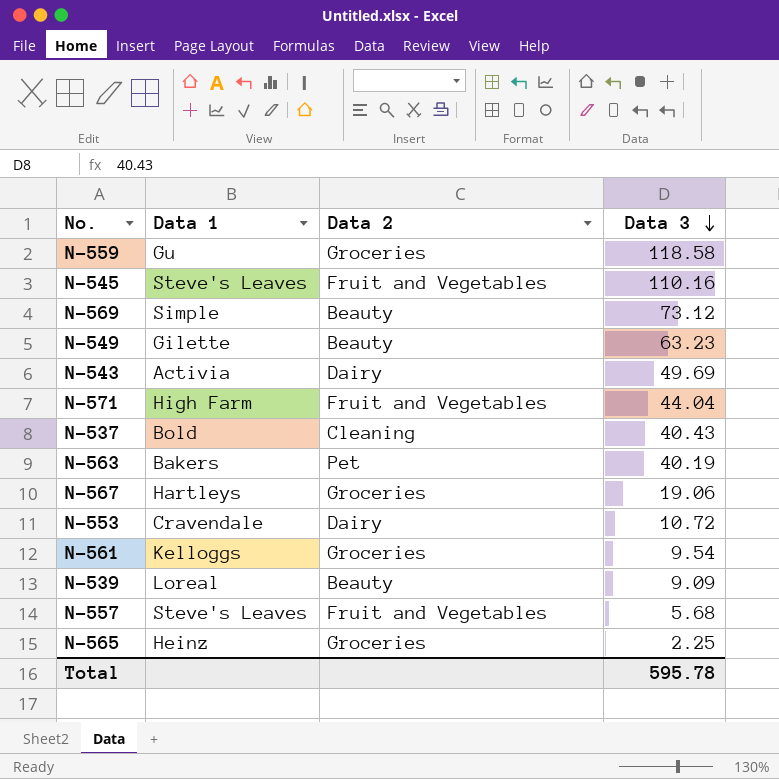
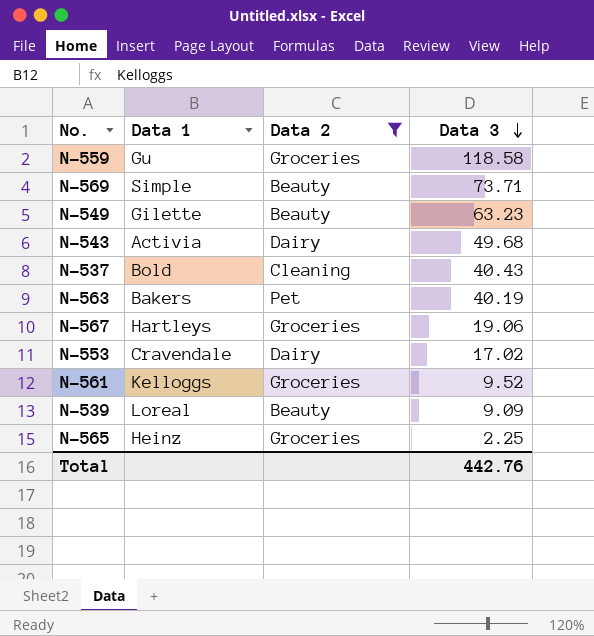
filter: none -> Data 2 != Fruit and Vegetables
N-569 | Data 3: 73.12 -> 73.71
N-543 | Data 3: 49.69 -> 49.68
N-553 | Data 3: 10.72 -> 17.02
N-561 | Data 3: 9.54 -> 9.52
Total | Data 3: 595.78 -> 442.76

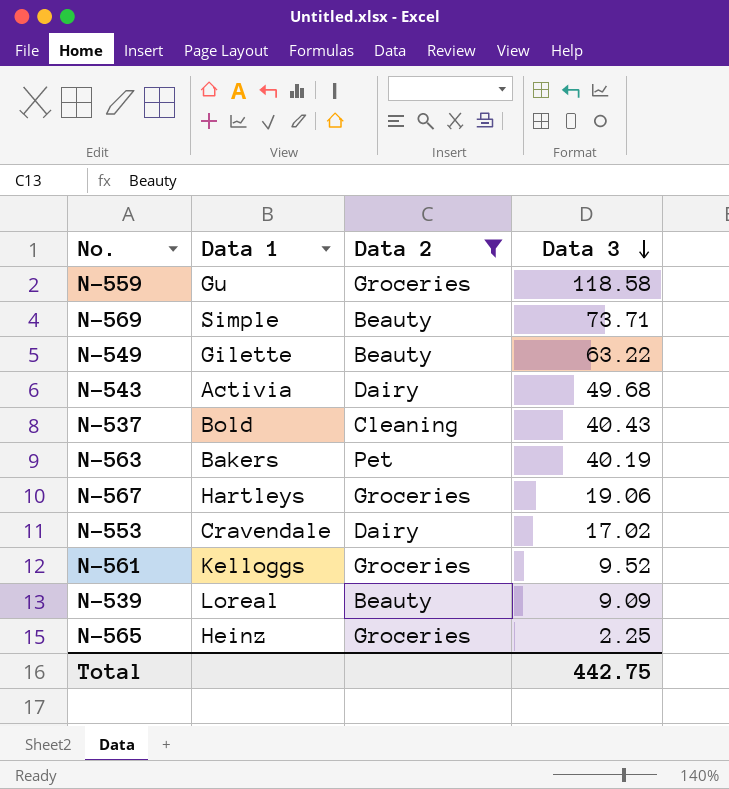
N-549 | Data 3: 63.23 -> 63.22
Total | Data 3: 442.76 -> 442.75

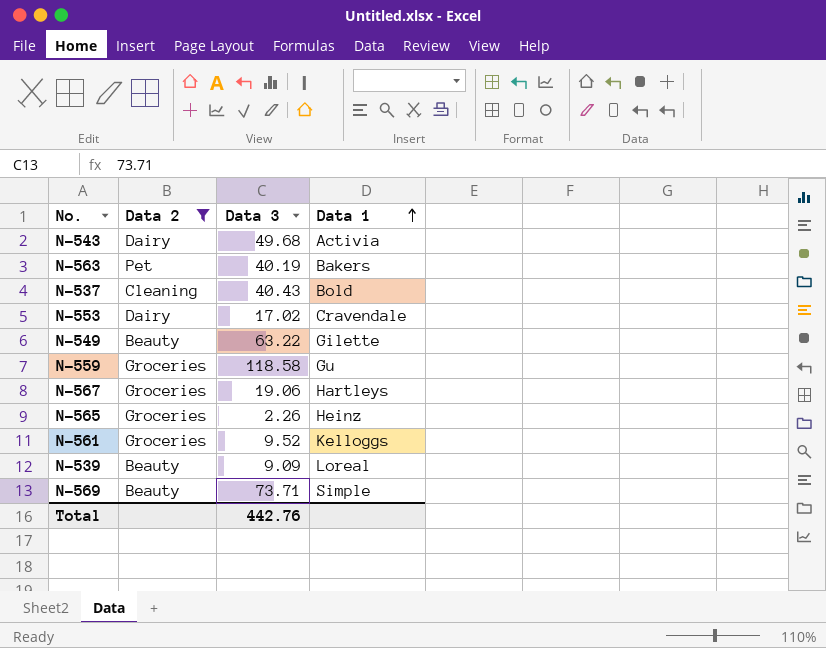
row order: Data 3 descending -> Data 1 ascending
column Data 1 | position: 2 -> 4
N-565 | Data 3: 2.25 -> 2.26
Total | Data 3: 442.75 -> 442.76

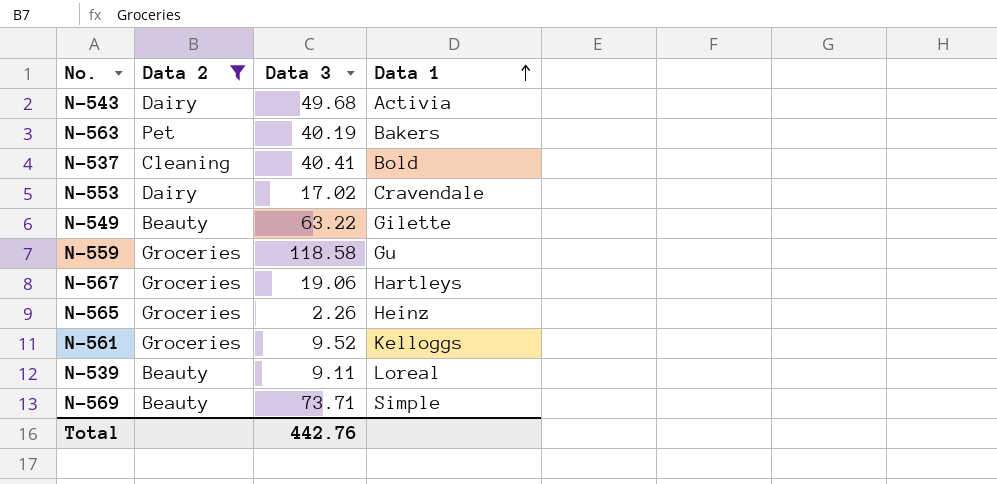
N-537 | Data 3: 40.43 -> 40.41
N-539 | Data 3: 9.09 -> 9.11

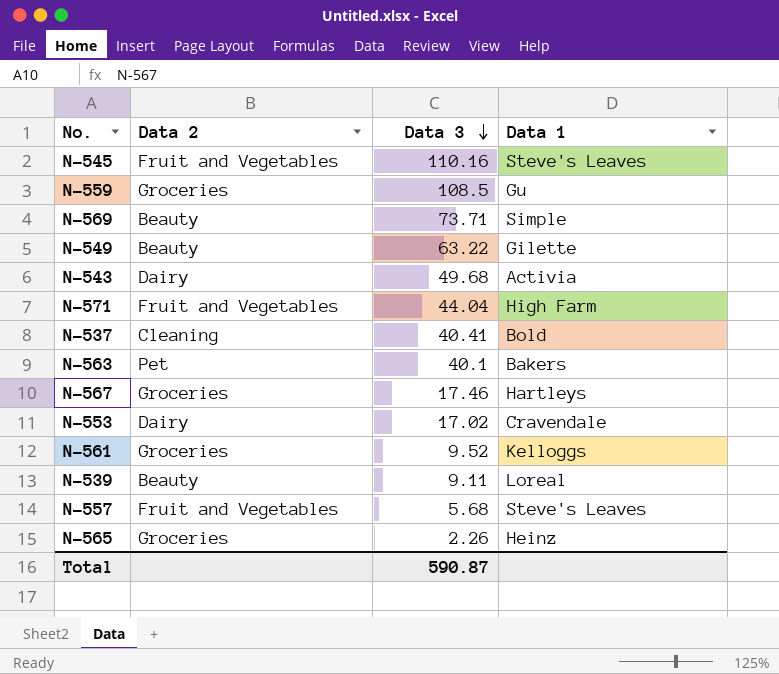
filter: Data 2 != Fruit and Vegetables -> none
row order: Data 1 ascending -> Data 3 descending
N-559 | Data 3: 118.58 -> 108.5
N-563 | Data 3: 40.19 -> 40.1
N-567 | Data 3: 19.06 -> 17.46
Total | Data 3: 442.76 -> 590.87

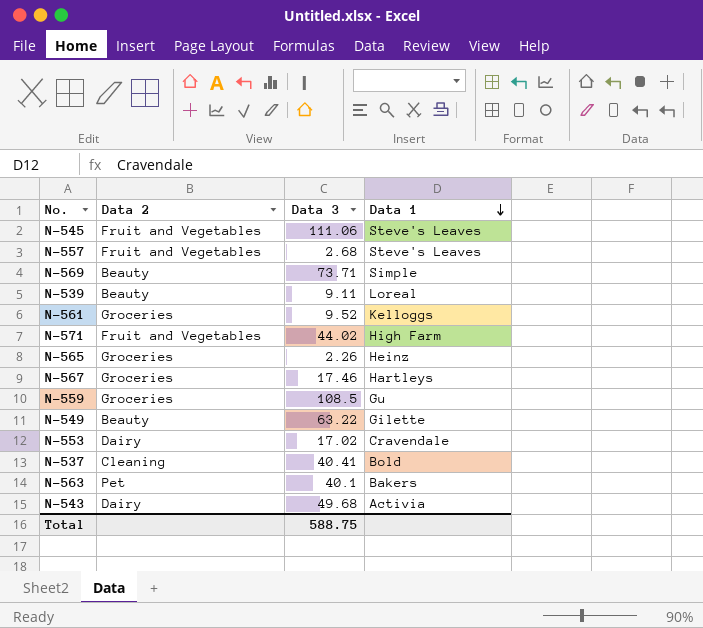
row order: Data 3 descending -> Data 1 descending
N-545 | Data 3: 110.16 -> 111.06
N-557 | Data 3: 5.68 -> 2.68
N-571 | Data 3: 44.04 -> 44.02
Total | Data 3: 590.87 -> 588.75

